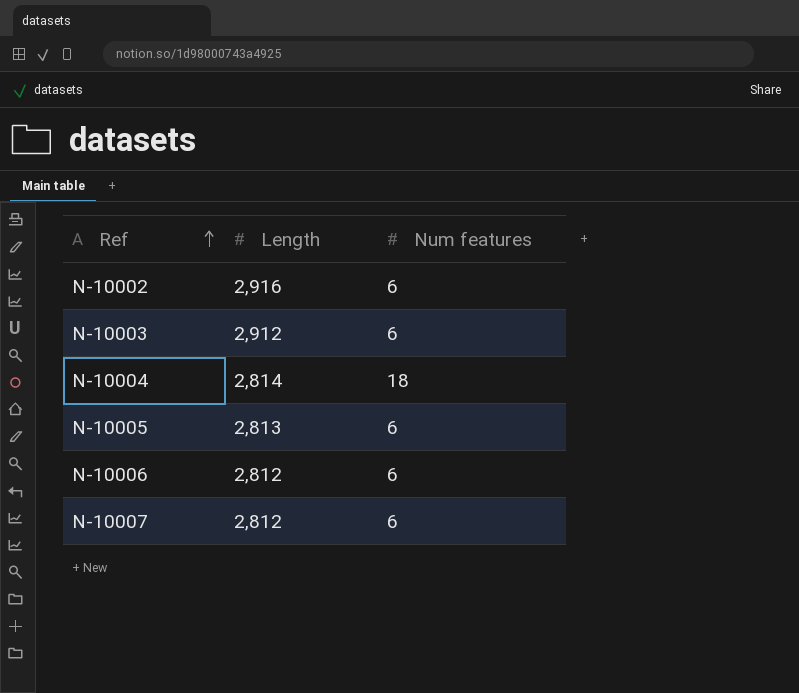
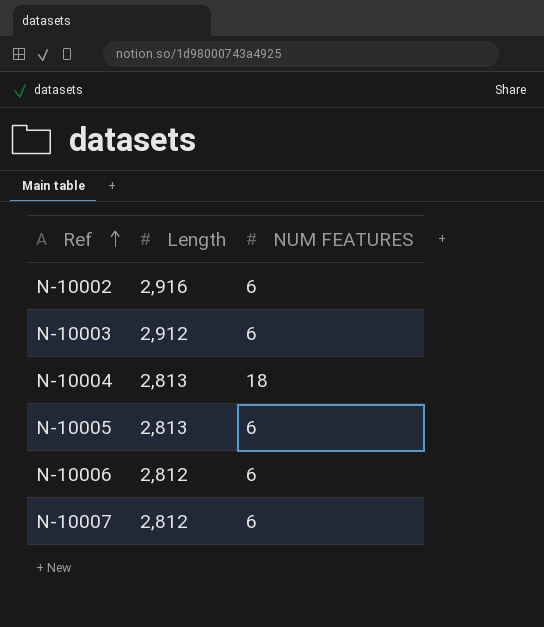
column name: Num features -> NUM FEATURES
N-10004 | Length: 2,814 -> 2,813

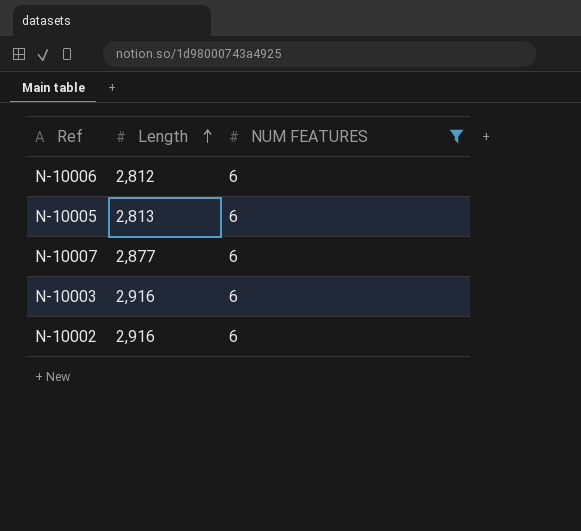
filter: none -> NUM FEATURES = 6
row order: Ref ascending -> Length ascending
N-10007 | Length: 2,812 -> 2,877
N-10003 | Length: 2,912 -> 2,916

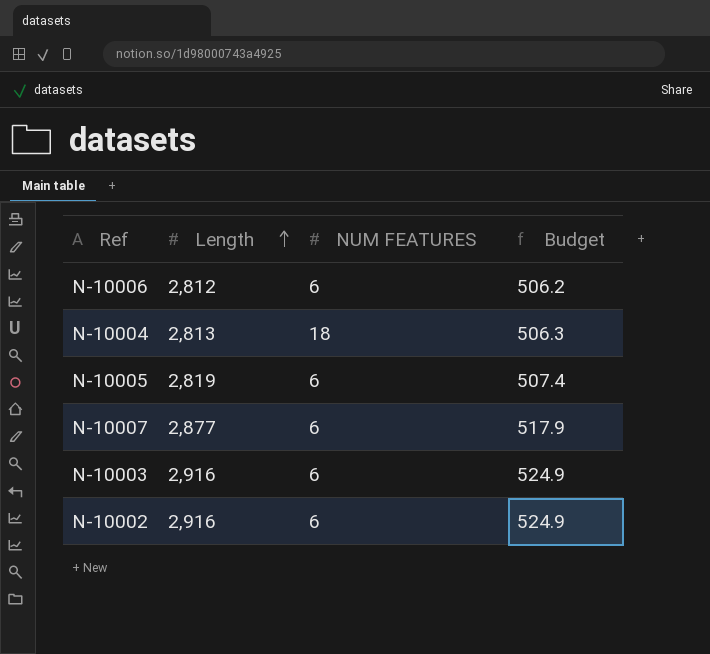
filter: NUM FEATURES = 6 -> none
column Budget | formula: none -> [Length] * 0.18
N-10005 | Length: 2,813 -> 2,819

